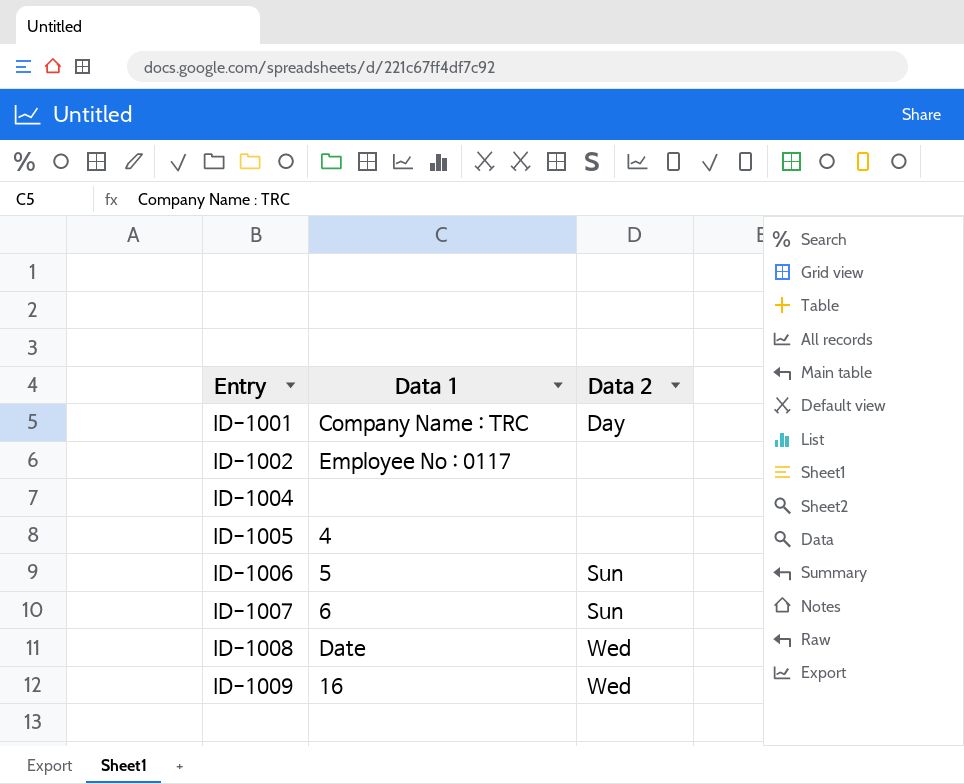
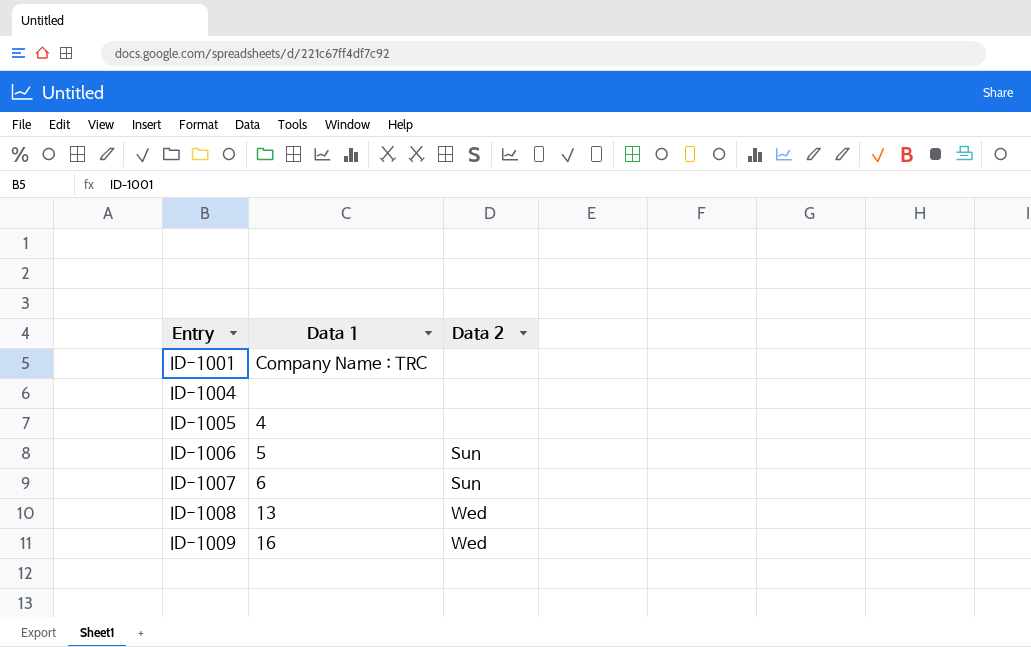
row ID-1002: Employee No : 0117 | none -> none
ID-1001 | Data 2: Day -> none
ID-1008 | Data 1: Date -> 13

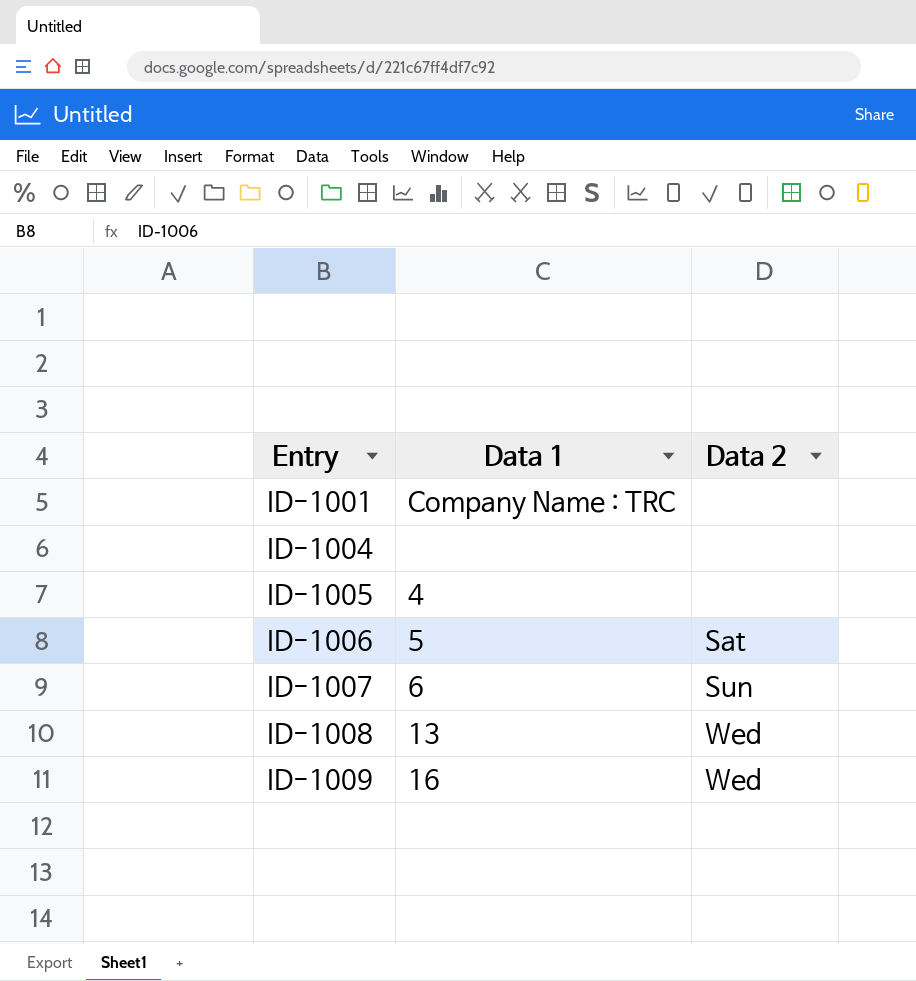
ID-1006 | Data 2: Sun -> Sat

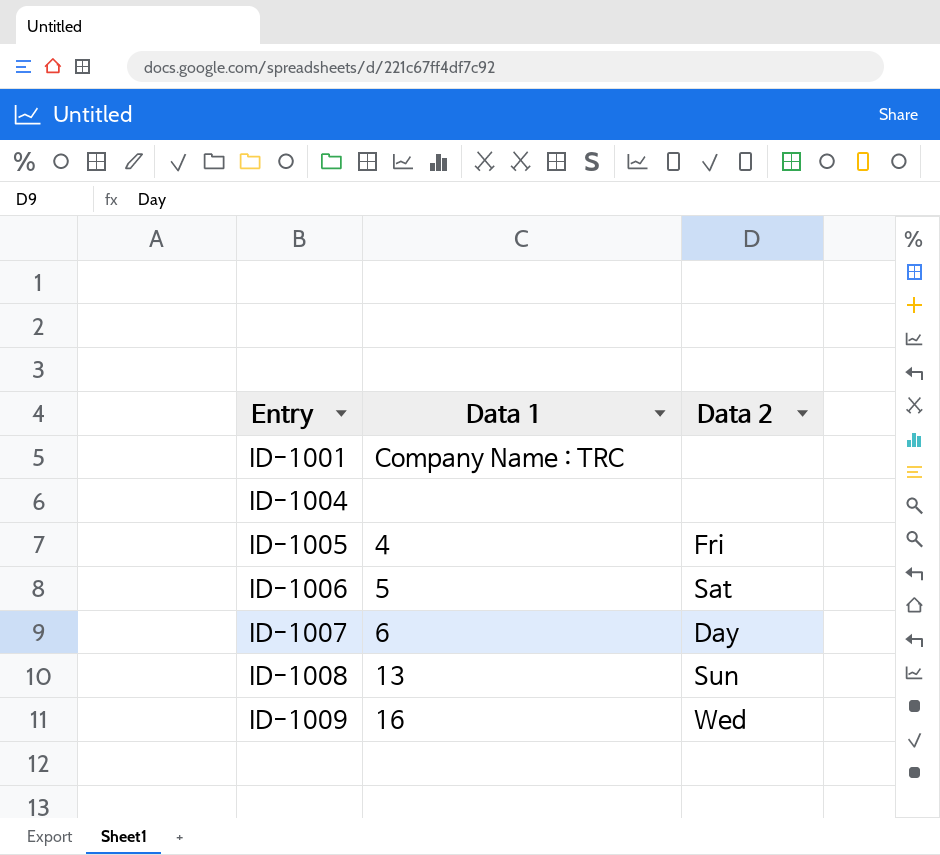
ID-1005 | Data 2: none -> Fri
ID-1007 | Data 2: Sun -> Day
ID-1008 | Data 2: Wed -> Sun

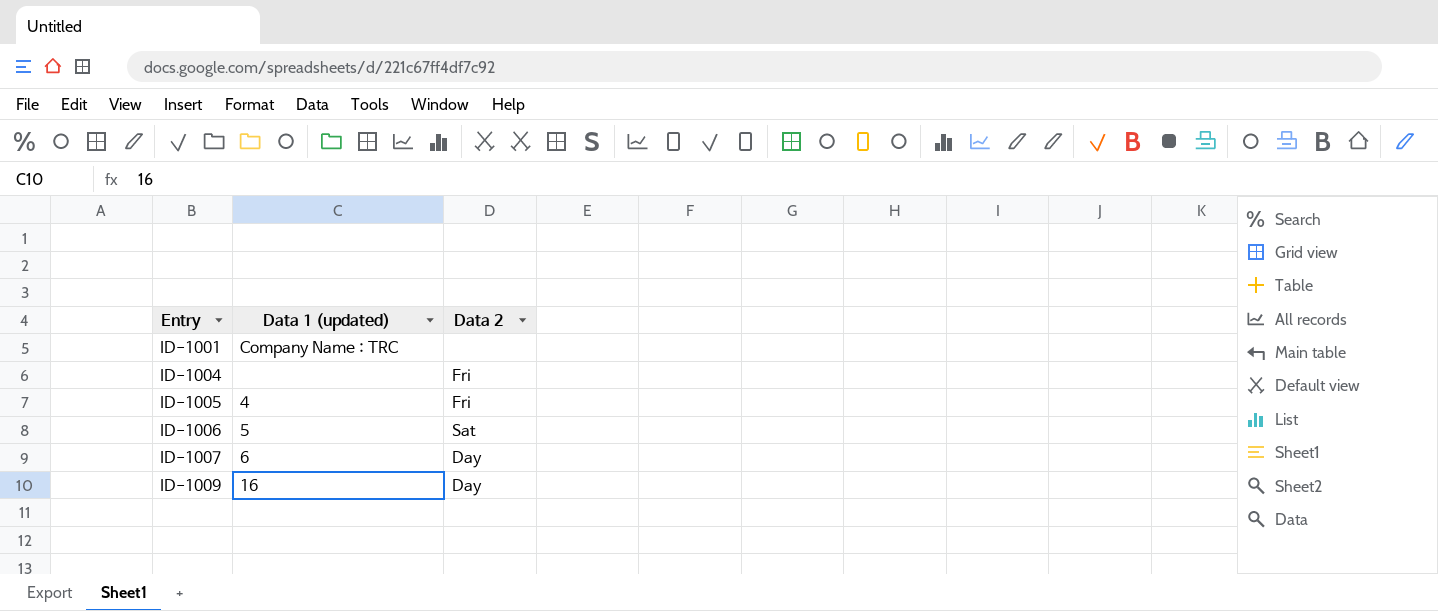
column name: Data 1 -> Data 1 (updated)
row ID-1008: 13 | Sun -> none
ID-1004 | Data 2: none -> Fri
ID-1009 | Data 2: Wed -> Day

